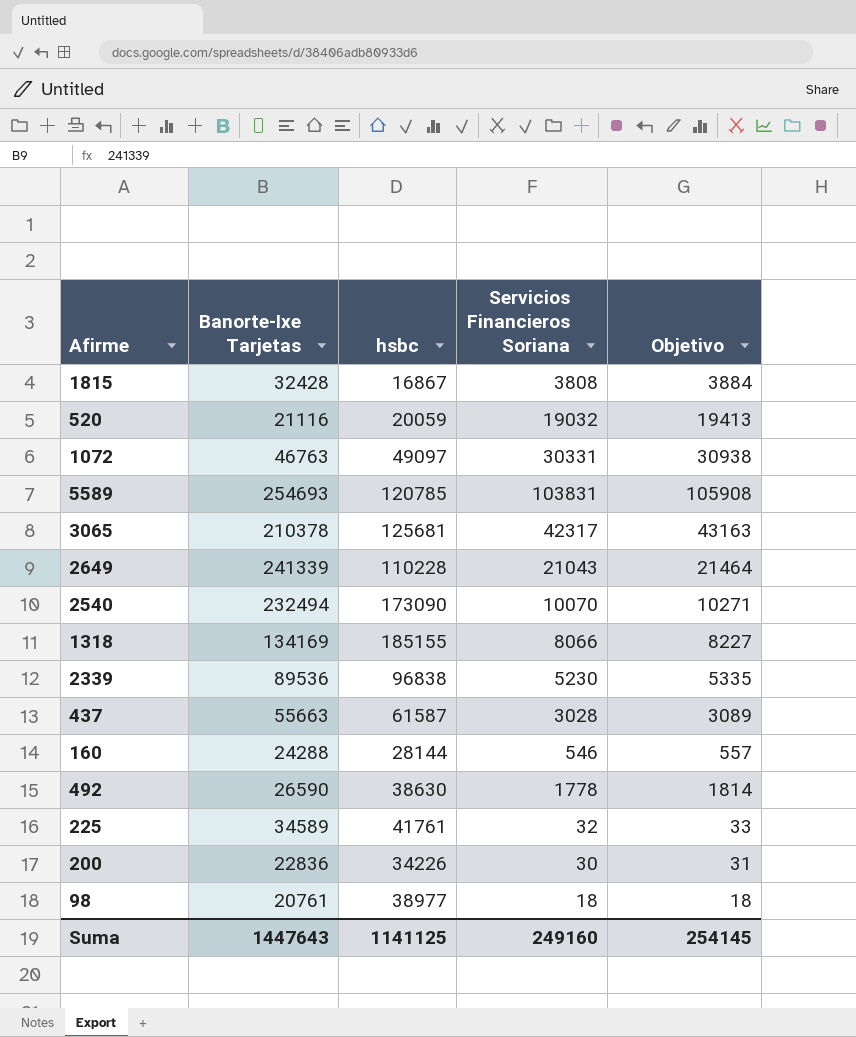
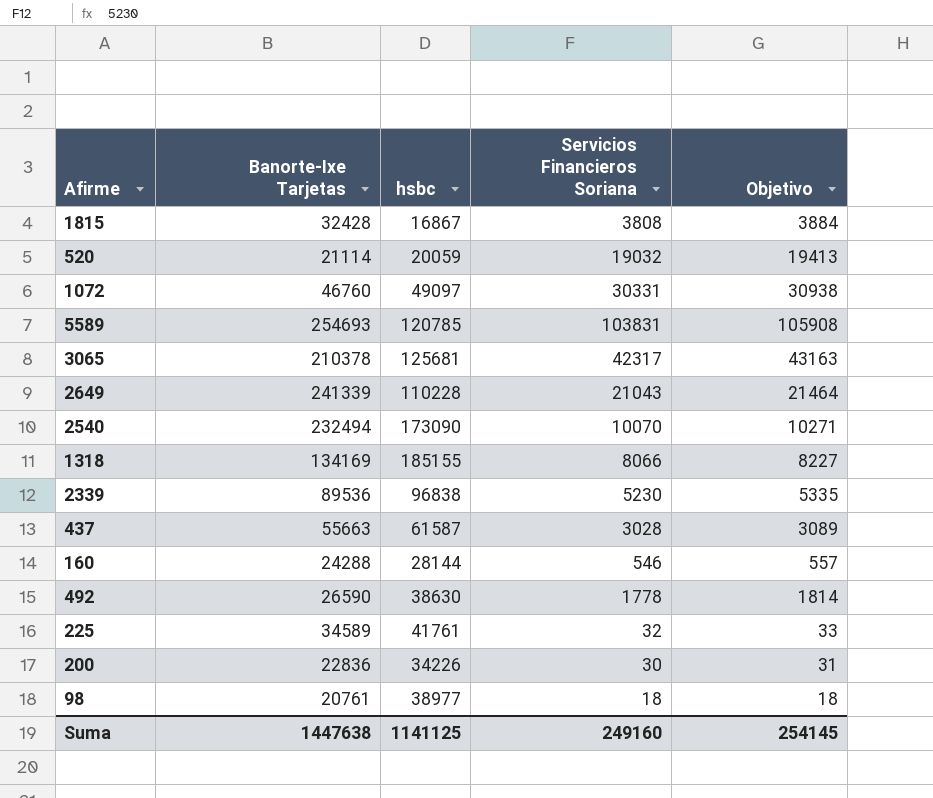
520 | Banorte-Ixe Tarjetas: 21116 -> 21114
1072 | Banorte-Ixe Tarjetas: 46763 -> 46760
Suma | Banorte-Ixe Tarjetas: 1447643 -> 1447638

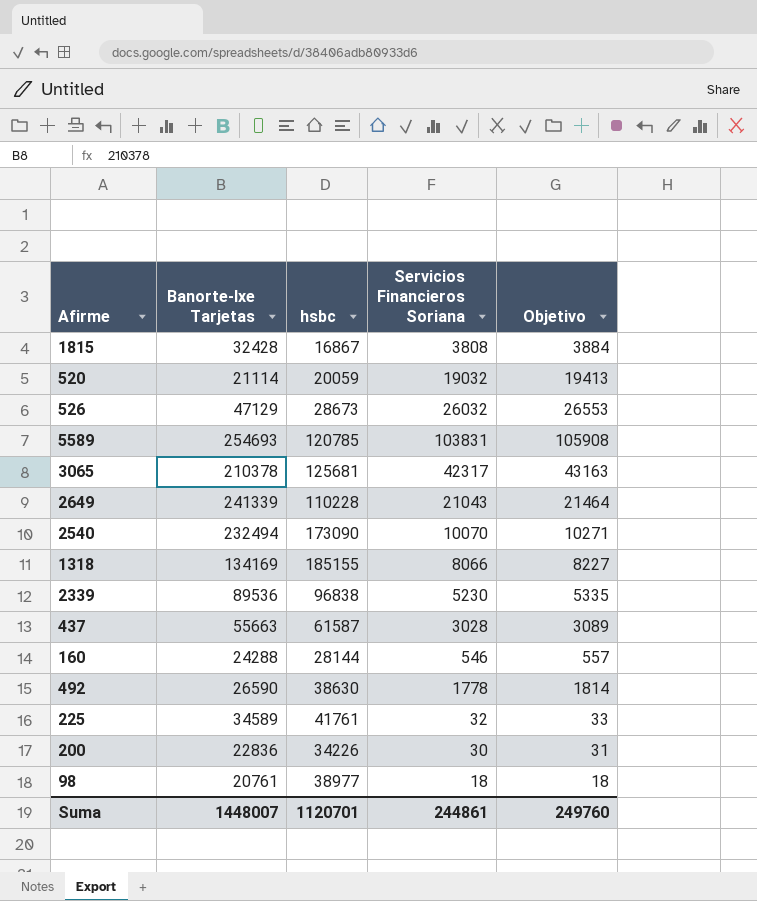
row 1072: 46760 | 49097 | 30331 | 30938 -> none
row 526: none -> 47129 | 28673 | 26032 | 26553
Suma | Banorte-Ixe Tarjetas: 1447638 -> 1448007
Suma | hsbc: 1141125 -> 1120701
Suma | Servicios Financieros Soriana: 249160 -> 244861
Suma | Objetivo: 254145 -> 249760

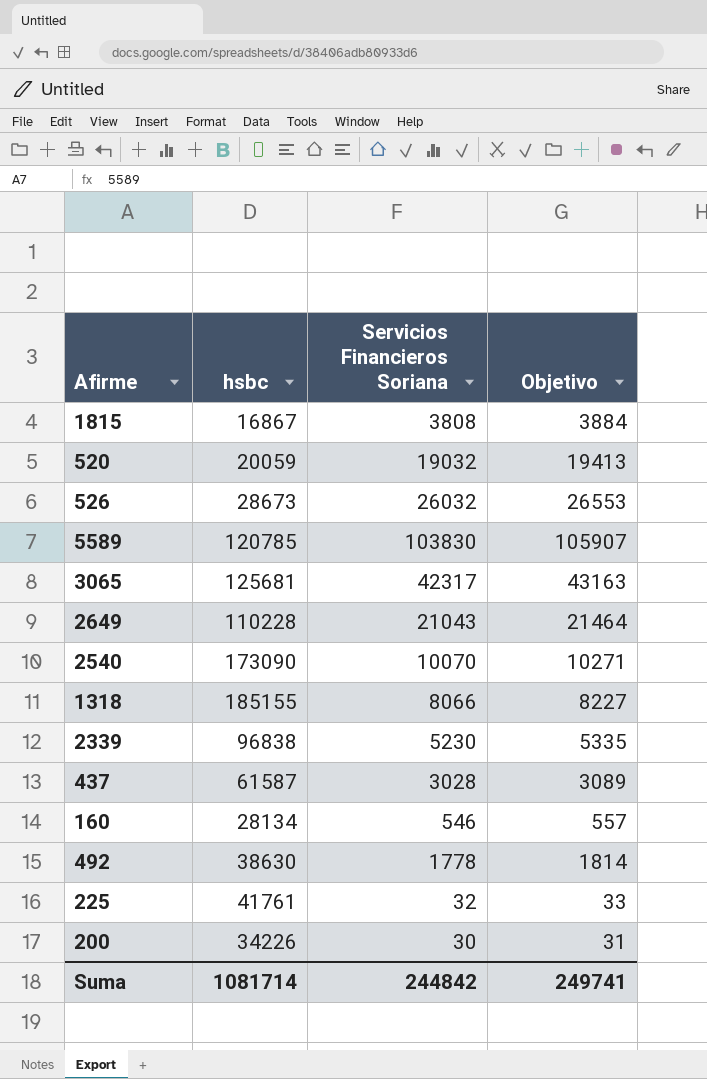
column Banorte-Ixe Tarjetas | position: 2 -> none
row 98: 20761 | 38977 | 18 | 18 -> none
5589 | Servicios Financieros Soriana: 103831 -> 103830
5589 | Objetivo: 105908 -> 105907
160 | hsbc: 28144 -> 28134
Suma | hsbc: 1120701 -> 1081714
Suma | Servicios Financieros Soriana: 244861 -> 244842
Suma | Objetivo: 249760 -> 249741

